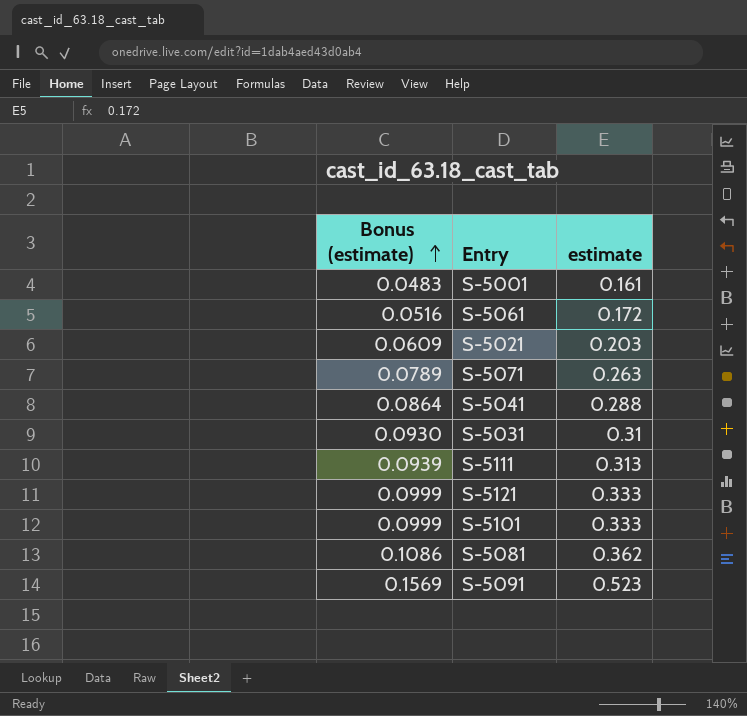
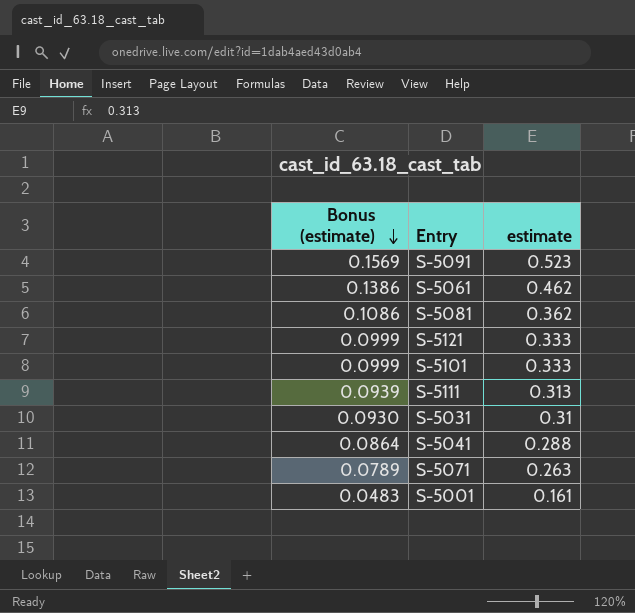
row order: Bonus (estimate) ascending -> Bonus (estimate) descending
row S-5021: 0.0609 | 0.203 -> none
S-5061 | Bonus (estimate): 0.0516 -> 0.1386
S-5061 | estimate: 0.172 -> 0.462

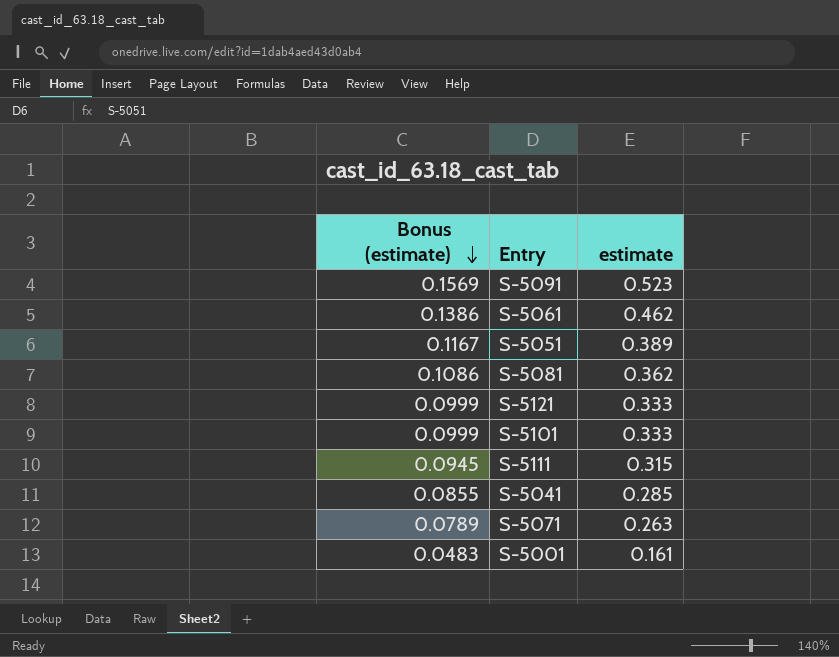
row S-5031: 0.0930 | 0.31 -> none
row S-5051: none -> 0.1167 | 0.389
S-5111 | Bonus (estimate): 0.0939 -> 0.0945
S-5111 | estimate: 0.313 -> 0.315
S-5041 | Bonus (estimate): 0.0864 -> 0.0855
S-5041 | estimate: 0.288 -> 0.285

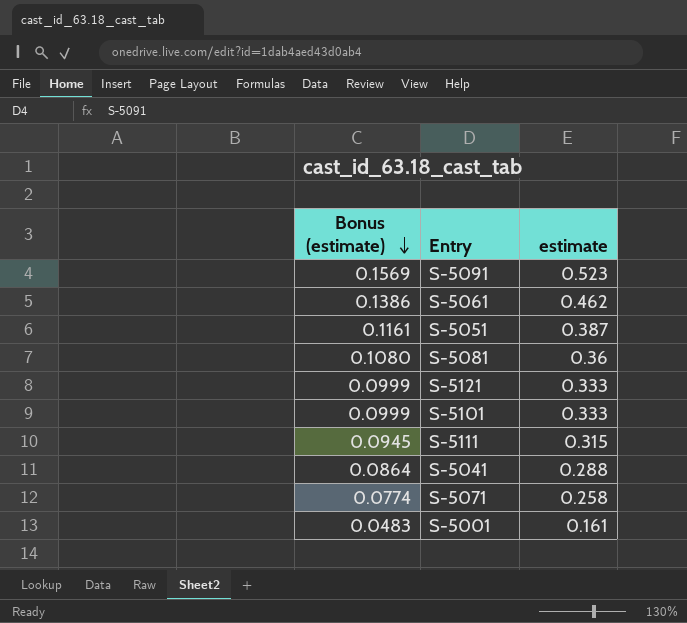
S-5051 | Bonus (estimate): 0.1167 -> 0.1161
S-5051 | estimate: 0.389 -> 0.387
S-5081 | Bonus (estimate): 0.1086 -> 0.1080
S-5081 | estimate: 0.362 -> 0.36
S-5041 | Bonus (estimate): 0.0855 -> 0.0864
S-5041 | estimate: 0.285 -> 0.288
S-5071 | Bonus (estimate): 0.0789 -> 0.0774
S-5071 | estimate: 0.263 -> 0.258

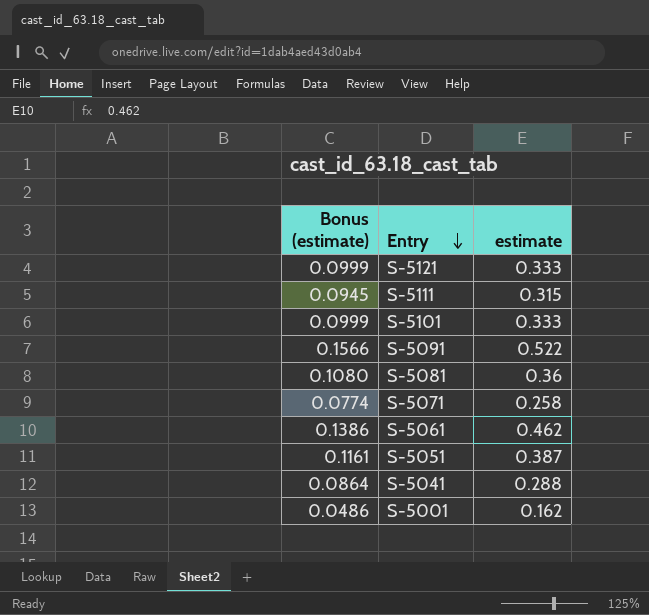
row order: Bonus (estimate) descending -> Entry descending
S-5091 | Bonus (estimate): 0.1569 -> 0.1566
S-5091 | estimate: 0.523 -> 0.522
S-5001 | Bonus (estimate): 0.0483 -> 0.0486
S-5001 | estimate: 0.161 -> 0.162

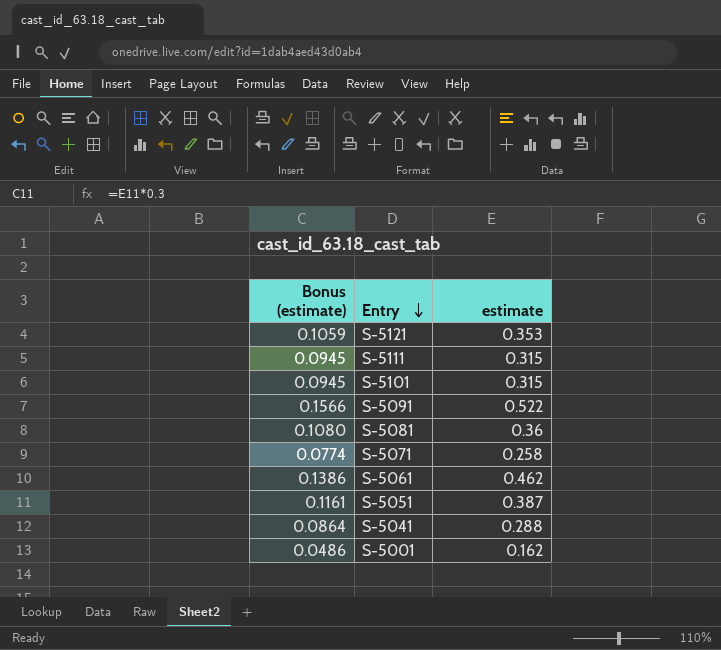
S-5121 | Bonus (estimate): 0.0999 -> 0.1059
S-5121 | estimate: 0.333 -> 0.353
S-5101 | Bonus (estimate): 0.0999 -> 0.0945
S-5101 | estimate: 0.333 -> 0.315

